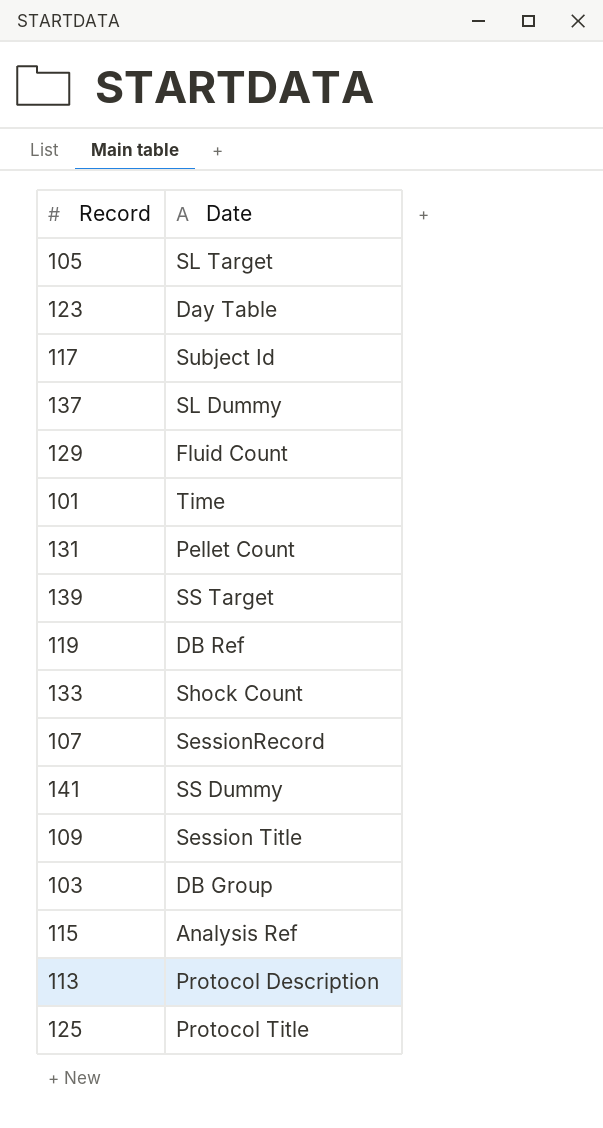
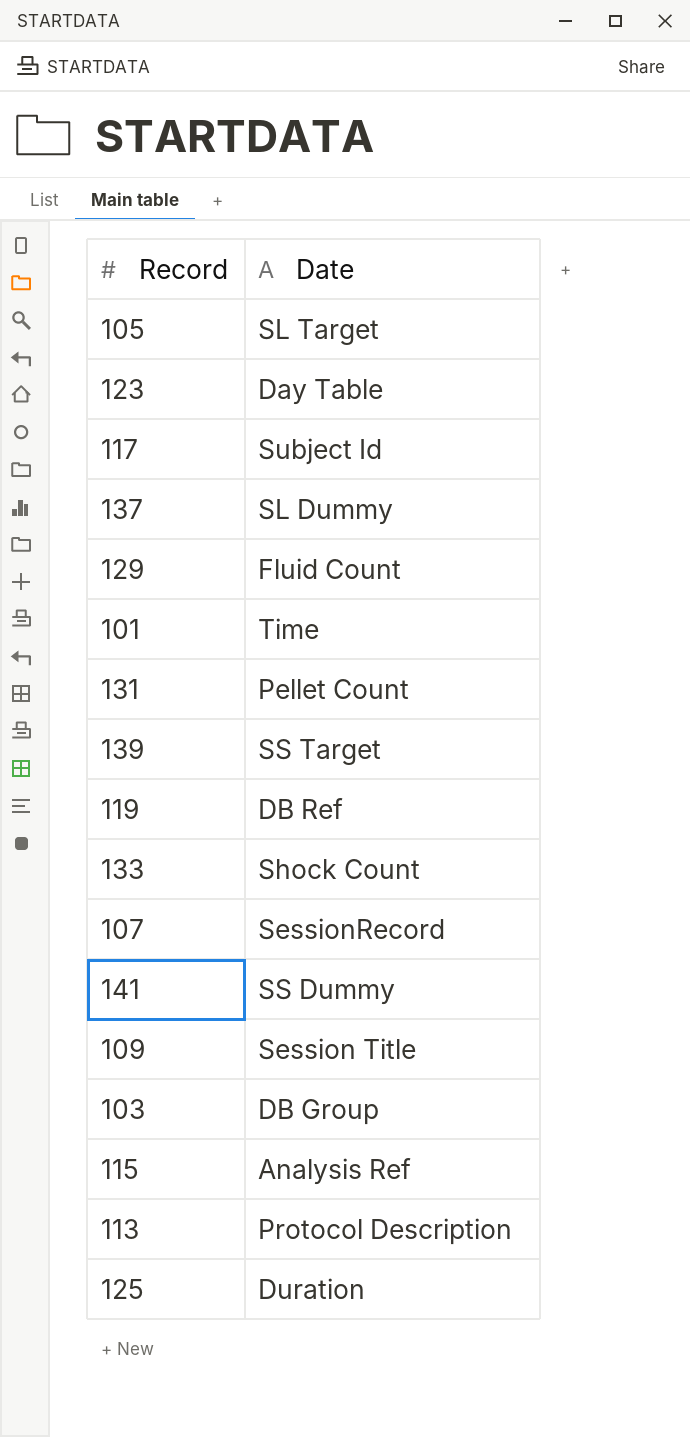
125 | Date: Protocol Title -> Duration

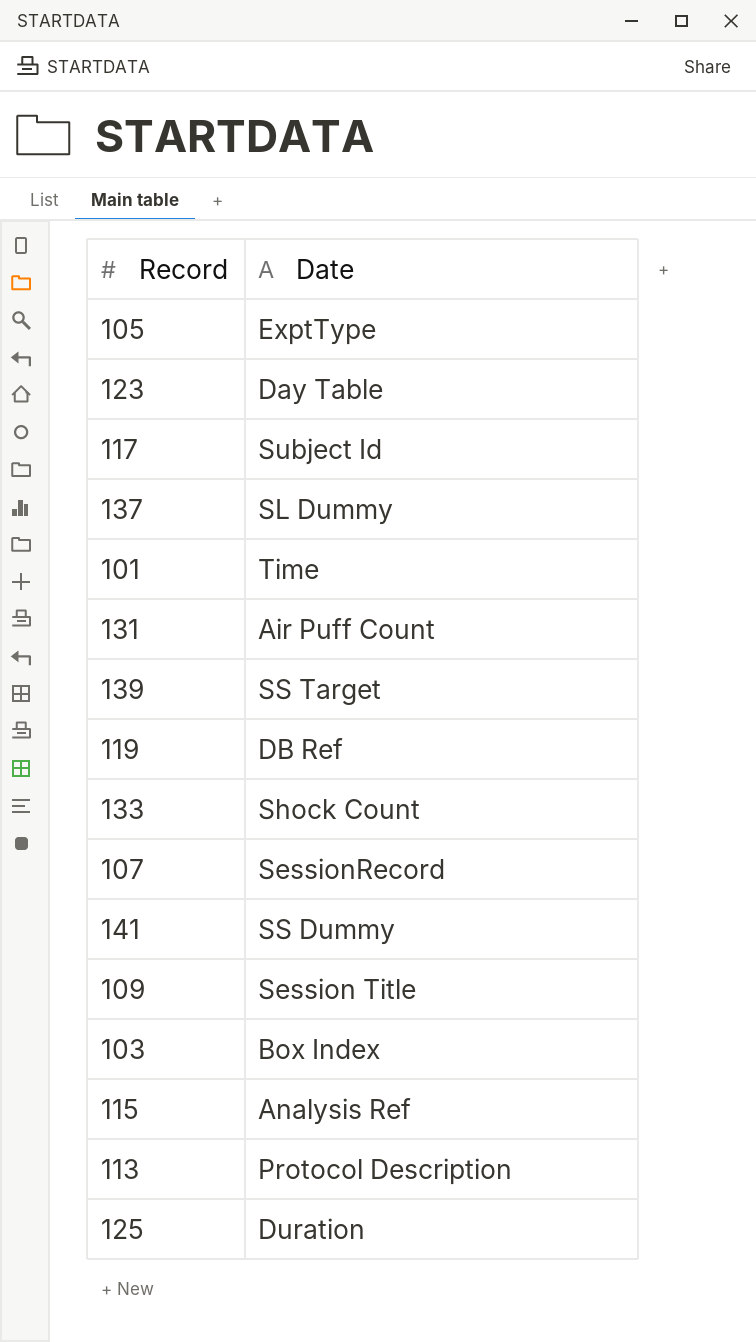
row 129: Fluid Count -> none
105 | Date: SL Target -> ExptType
131 | Date: Pellet Count -> Air Puff Count
103 | Date: DB Group -> Box Index

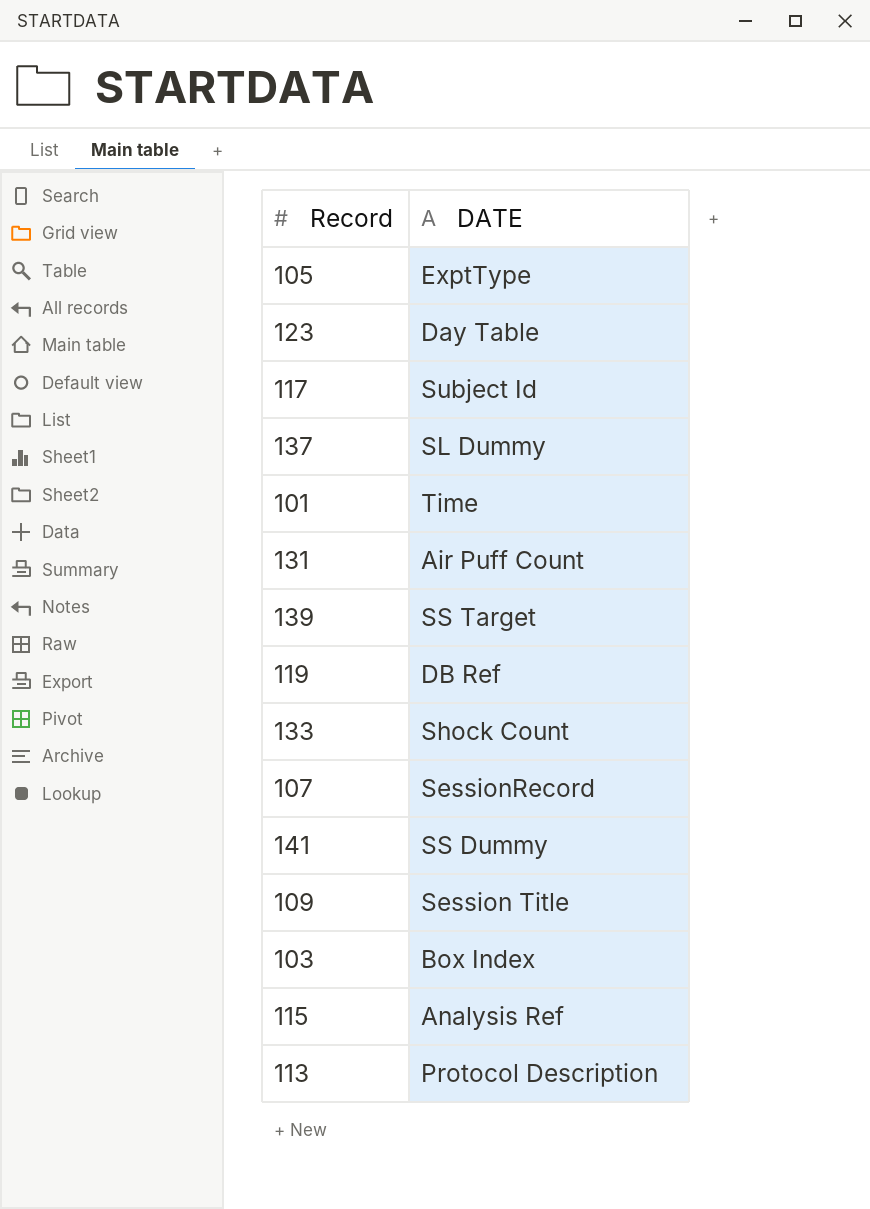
column name: Date -> DATE
row 125: Duration -> none

